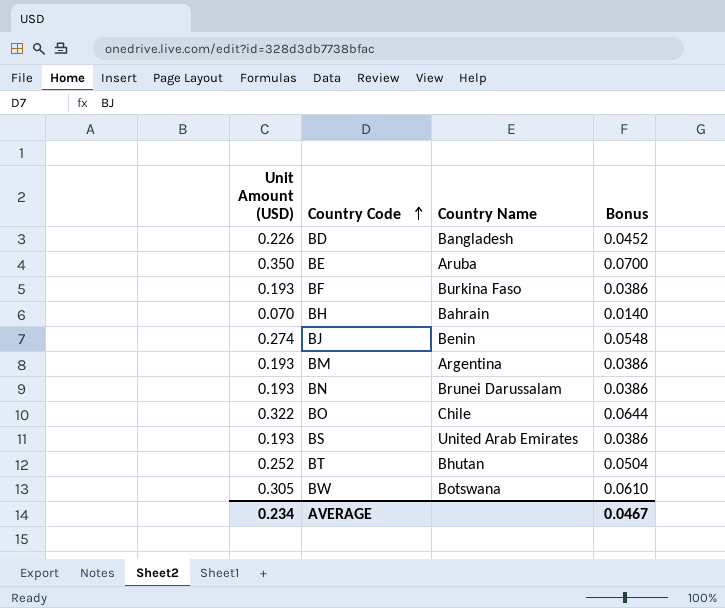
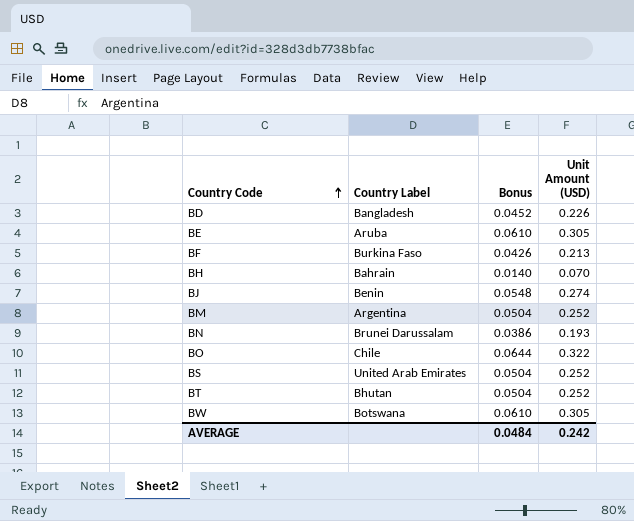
column name: Country Name -> Country Label
column Unit Amount (USD) | position: 1 -> 4
BE | Bonus: 0.0700 -> 0.0610
BE | Unit Amount (USD): 0.350 -> 0.305
BF | Bonus: 0.0386 -> 0.0426
BF | Unit Amount (USD): 0.193 -> 0.213
BM | Bonus: 0.0386 -> 0.0504
BM | Unit Amount (USD): 0.193 -> 0.252
BS | Bonus: 0.0386 -> 0.0504
BS | Unit Amount (USD): 0.193 -> 0.252
AVERAGE | Bonus: 0.0467 -> 0.0484
AVERAGE | Unit Amount (USD): 0.234 -> 0.242

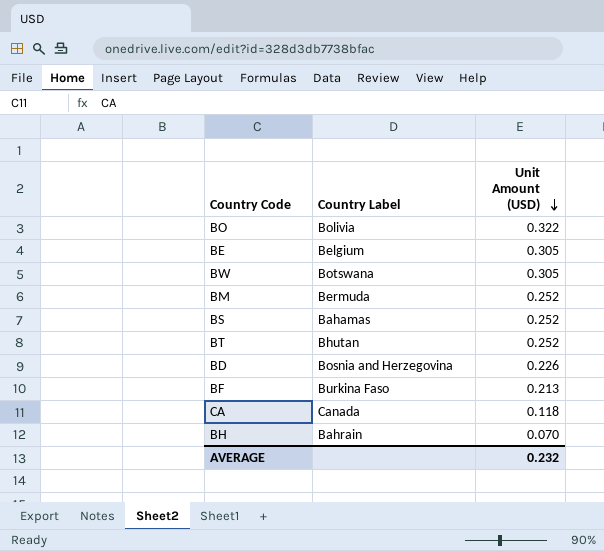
row order: Country Code ascending -> Unit Amount (USD) descending
column Bonus | formula: [Unit Amount (USD)] * 0.2 -> none
row BJ: Benin | 0.0548 | 0.274 -> none
row BN: Brunei Darussalam | 0.0386 | 0.193 -> none
BO | Country Label: Chile -> Bolivia
BE | Country Label: Aruba -> Belgium
BM | Country Label: Argentina -> Bermuda
BS | Country Label: United Arab Emirates -> Bahamas
BD | Country Label: Bangladesh -> Bosnia and Herzegovina
row CA: none -> Canada | 0.118
AVERAGE | Unit Amount (USD): 0.242 -> 0.232

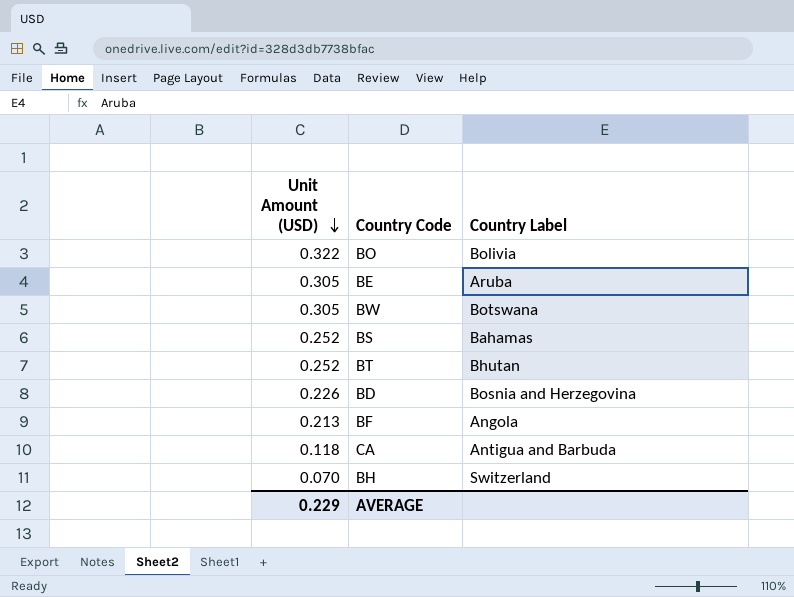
column Unit Amount (USD) | position: 3 -> 1
row BM: Bermuda | 0.252 -> none
BE | Country Label: Belgium -> Aruba
BF | Country Label: Burkina Faso -> Angola
CA | Country Label: Canada -> Antigua and Barbuda
BH | Country Label: Bahrain -> Switzerland
AVERAGE | Unit Amount (USD): 0.232 -> 0.229

